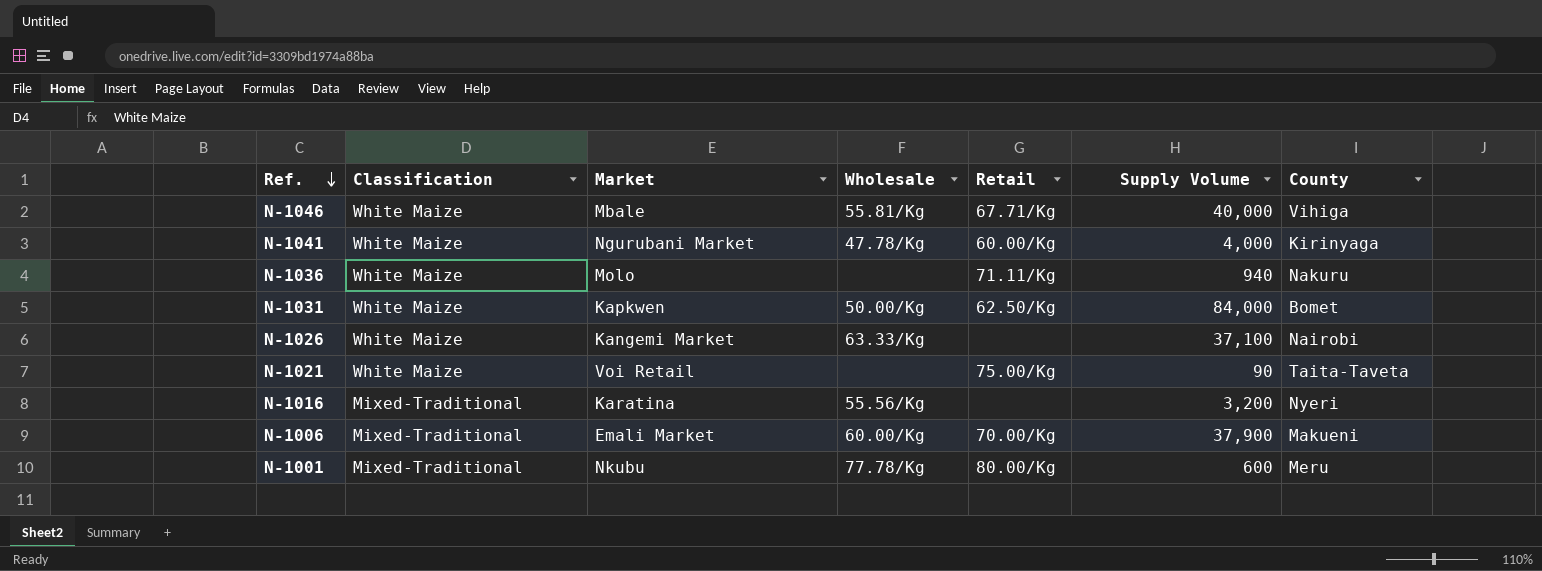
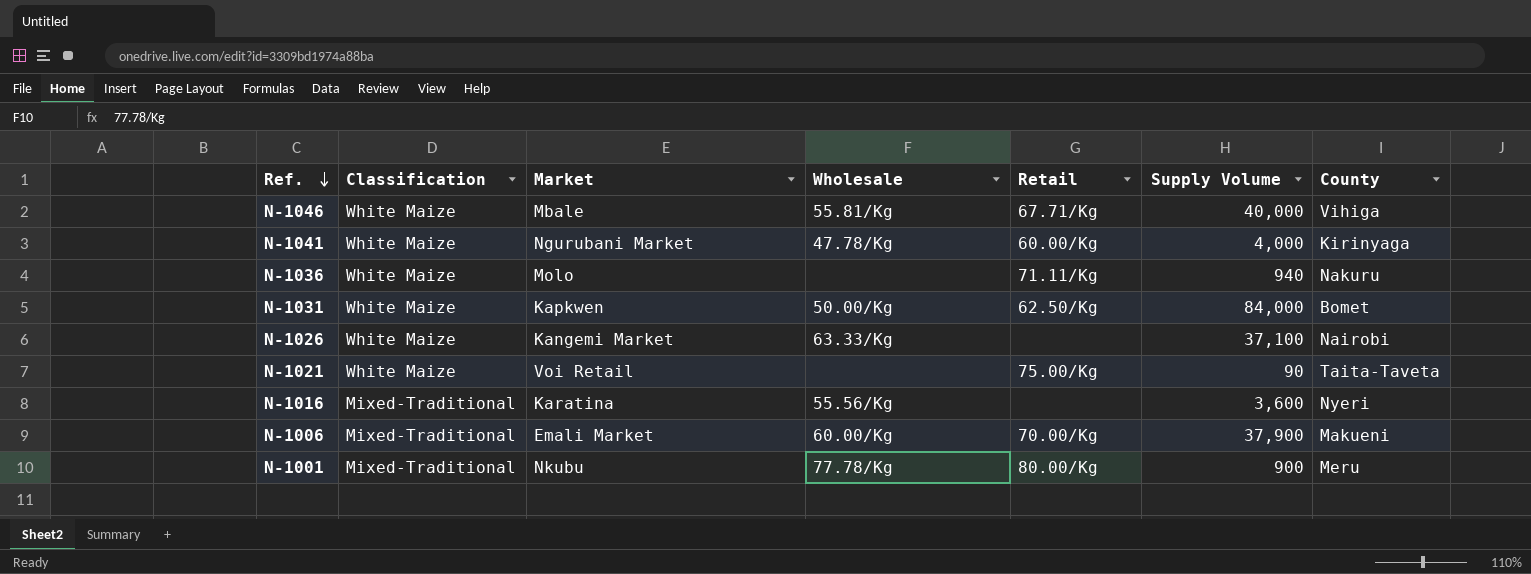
N-1016 | Supply Volume: 3,200 -> 3,600
N-1001 | Supply Volume: 600 -> 900

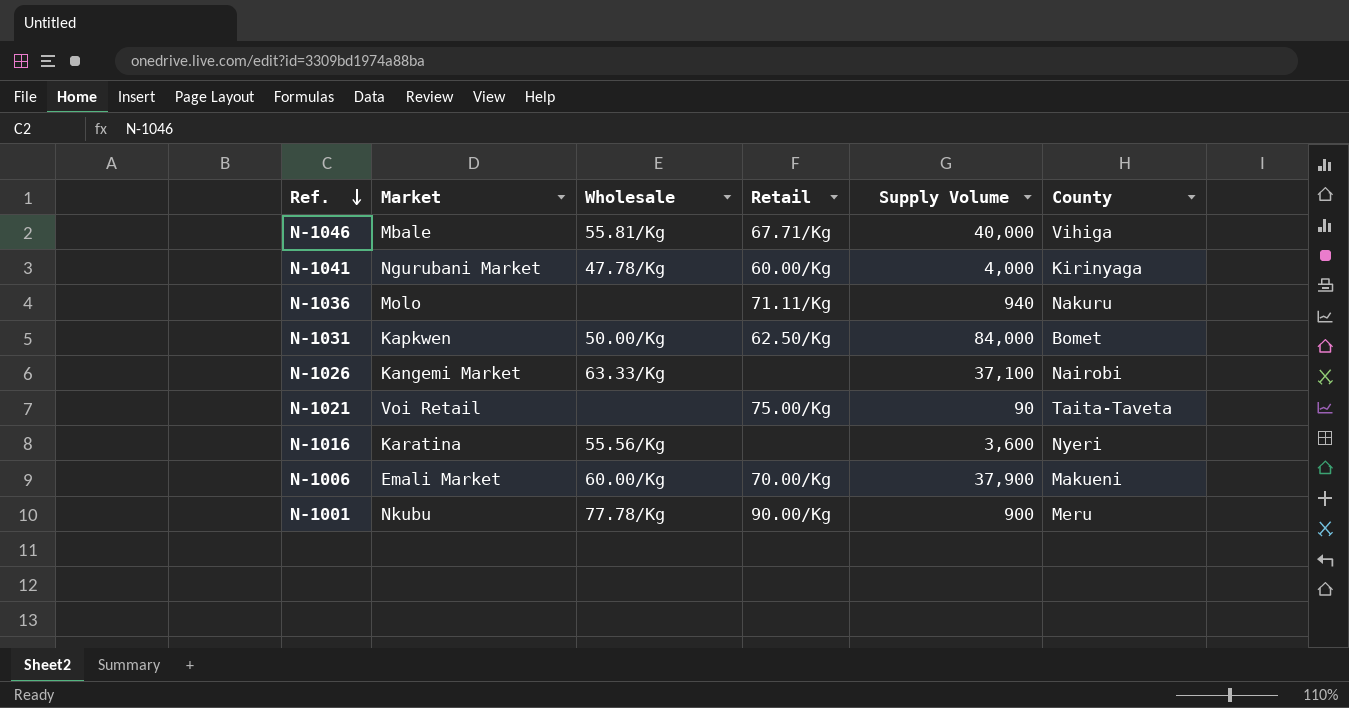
column Classification | position: 2 -> none
N-1001 | Retail: 80.00/Kg -> 90.00/Kg

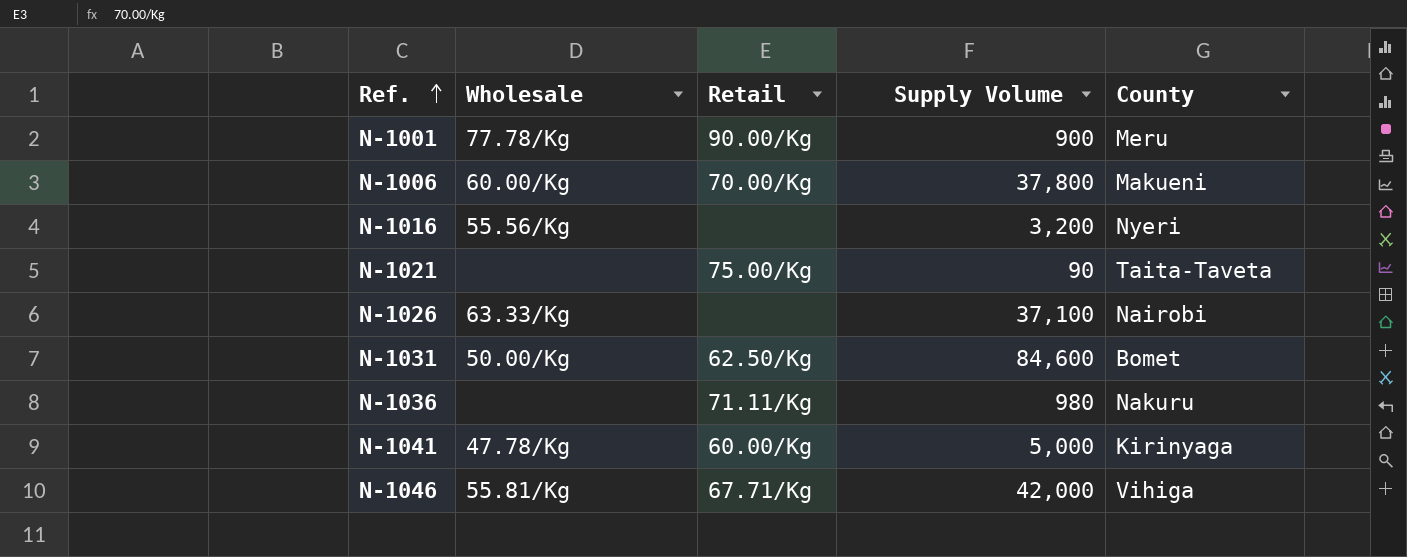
row order: Ref. descending -> Ref. ascending
column Market | position: 2 -> none
N-1006 | Supply Volume: 37,900 -> 37,800
N-1016 | Supply Volume: 3,600 -> 3,200
N-1031 | Supply Volume: 84,000 -> 84,600
N-1036 | Supply Volume: 940 -> 980
N-1041 | Supply Volume: 4,000 -> 5,000
N-1046 | Supply Volume: 40,000 -> 42,000

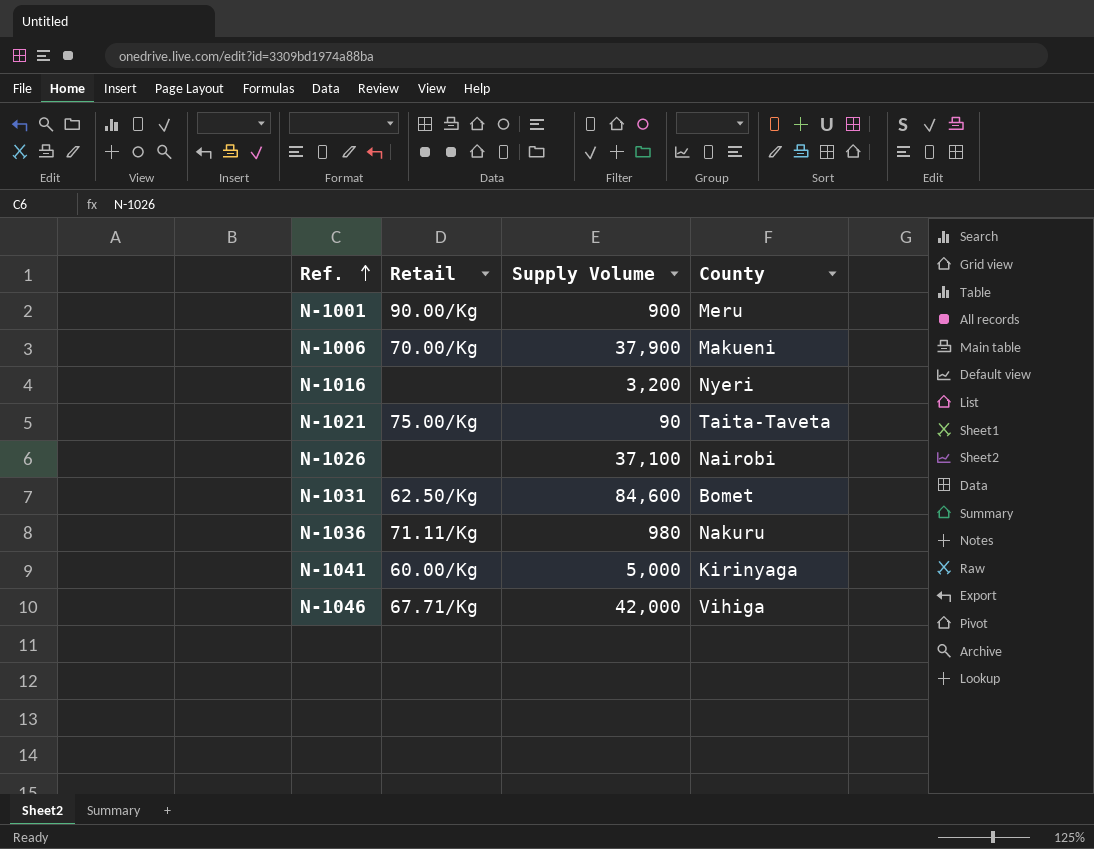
column Wholesale | position: 2 -> none
N-1006 | Supply Volume: 37,800 -> 37,900

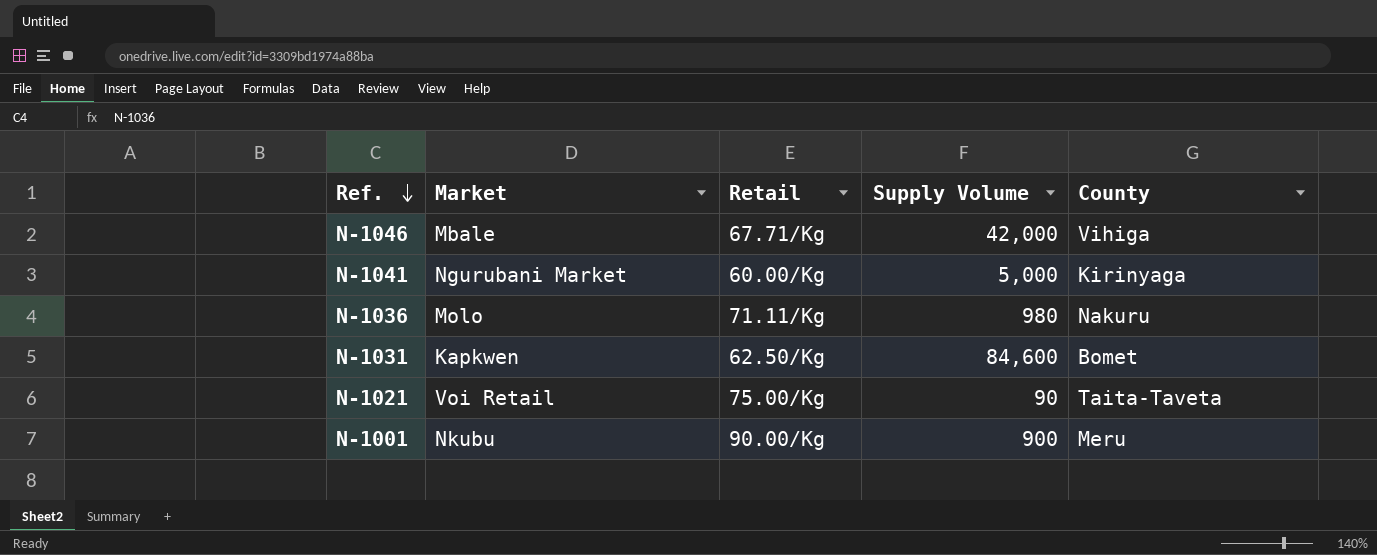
row order: Ref. ascending -> Ref. descending
column Market | position: none -> 2
row N-1006: 70.00/Kg | 37,900 | Makueni -> none
row N-1016: none | 3,200 | Nyeri -> none
row N-1026: none | 37,100 | Nairobi -> none

